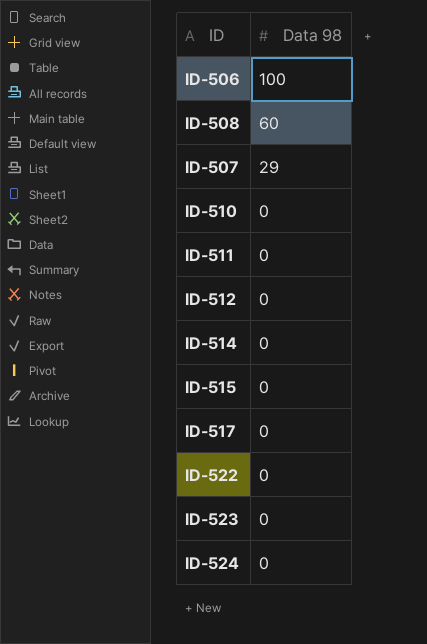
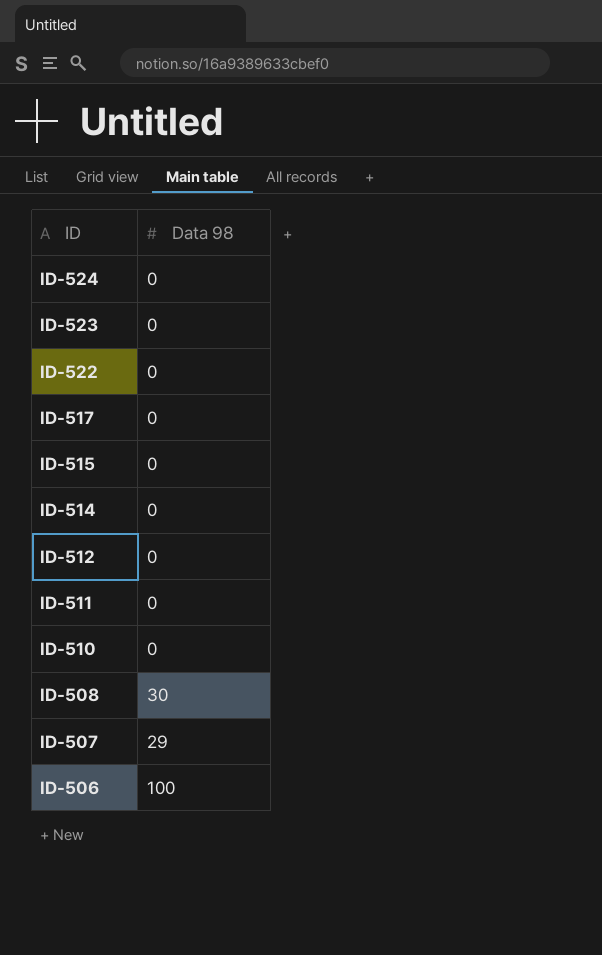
row order: Data 98 descending -> ID descending
ID-508 | Data 98: 60 -> 30

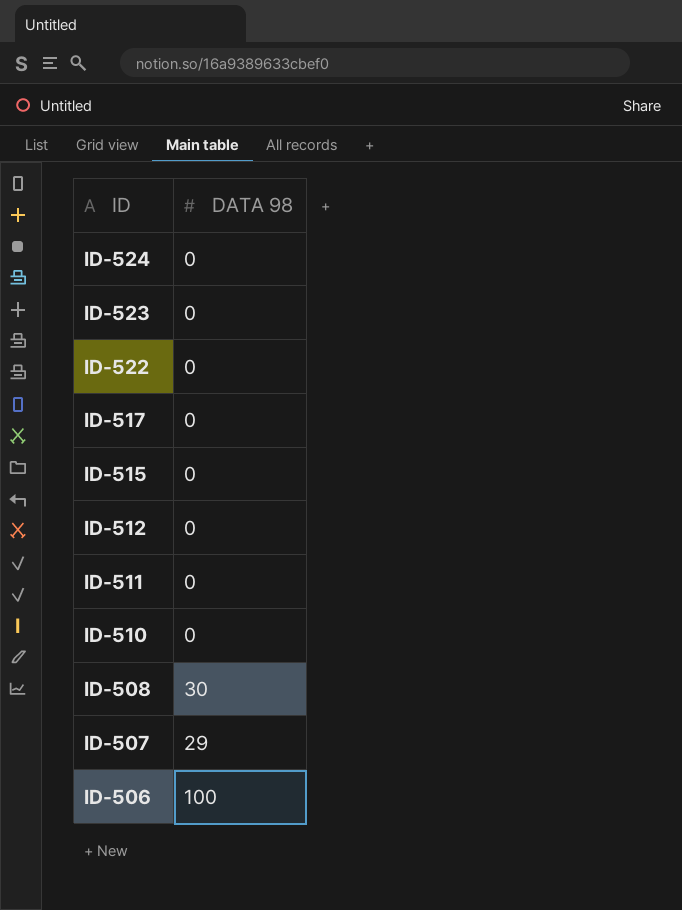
column name: Data 98 -> DATA 98
row ID-514: 0 -> none

